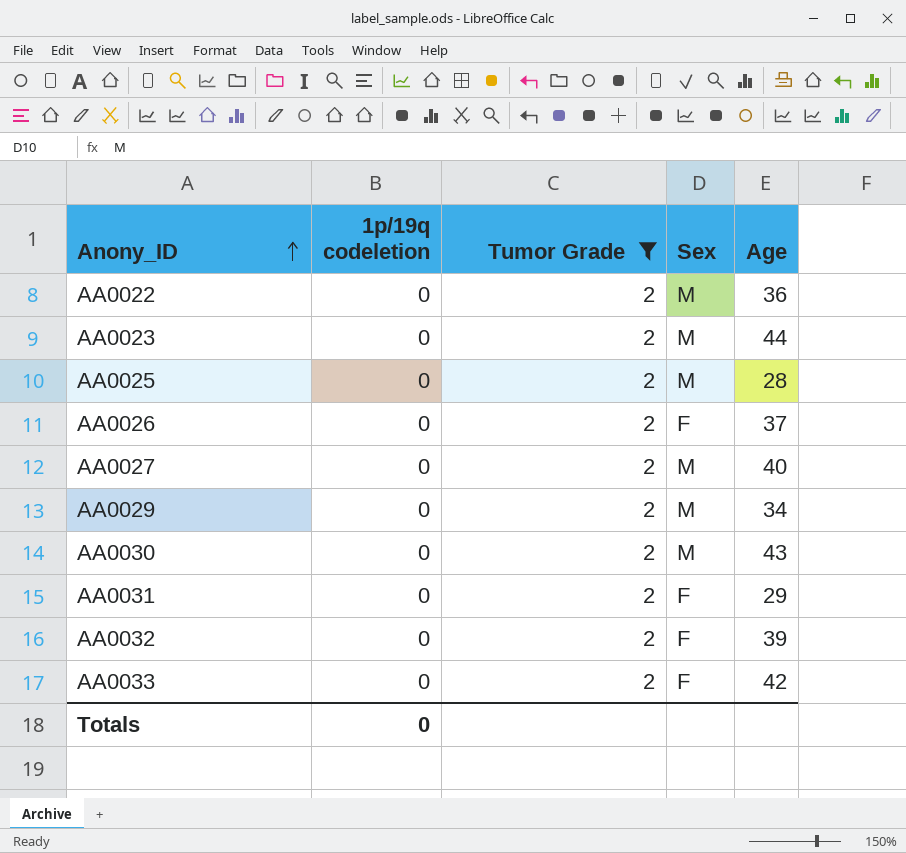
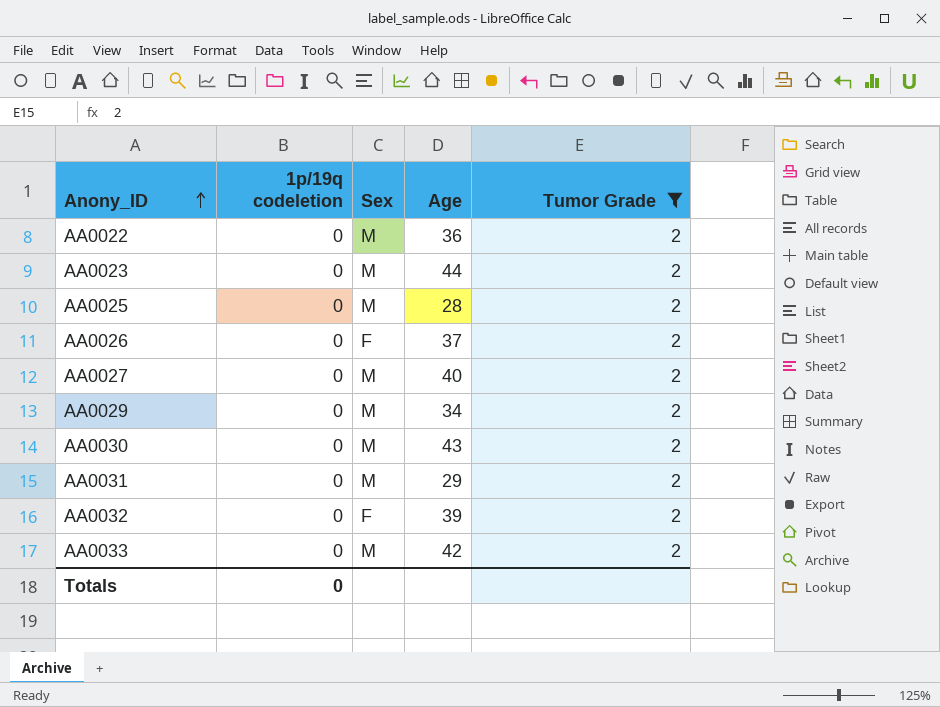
column Tumor Grade | position: 3 -> 5
AA0031 | Sex: F -> M
AA0033 | Sex: F -> M

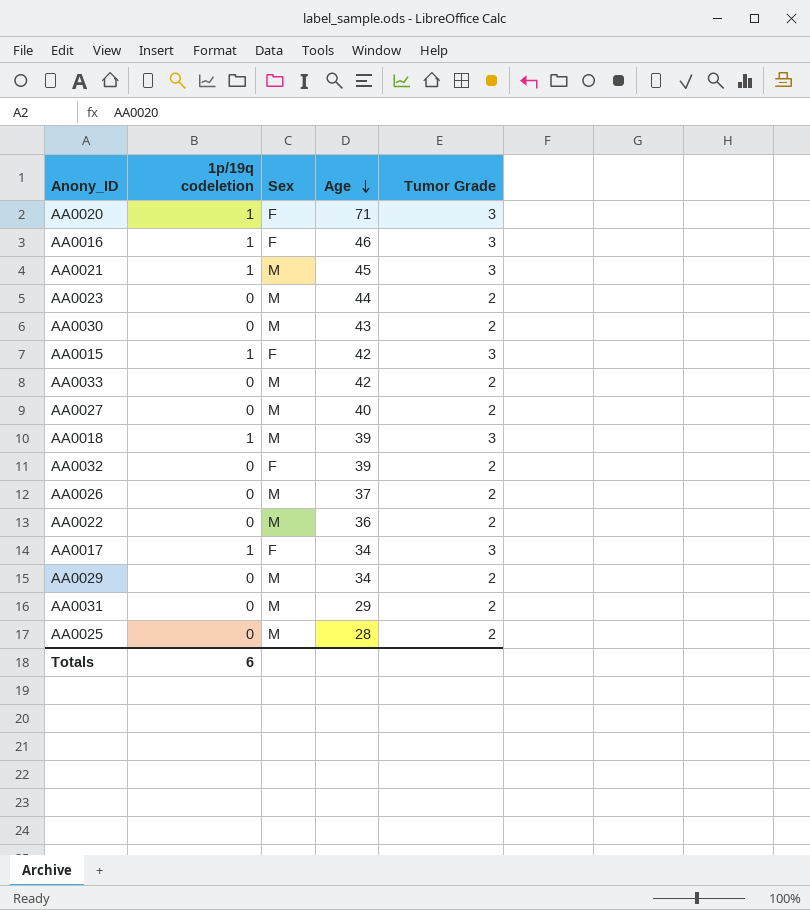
filter: Tumor Grade = 2 -> none
row order: Anony_ID ascending -> Age descending
AA0026 | Sex: F -> M
Totals | 1p/19q codeletion: 0 -> 6

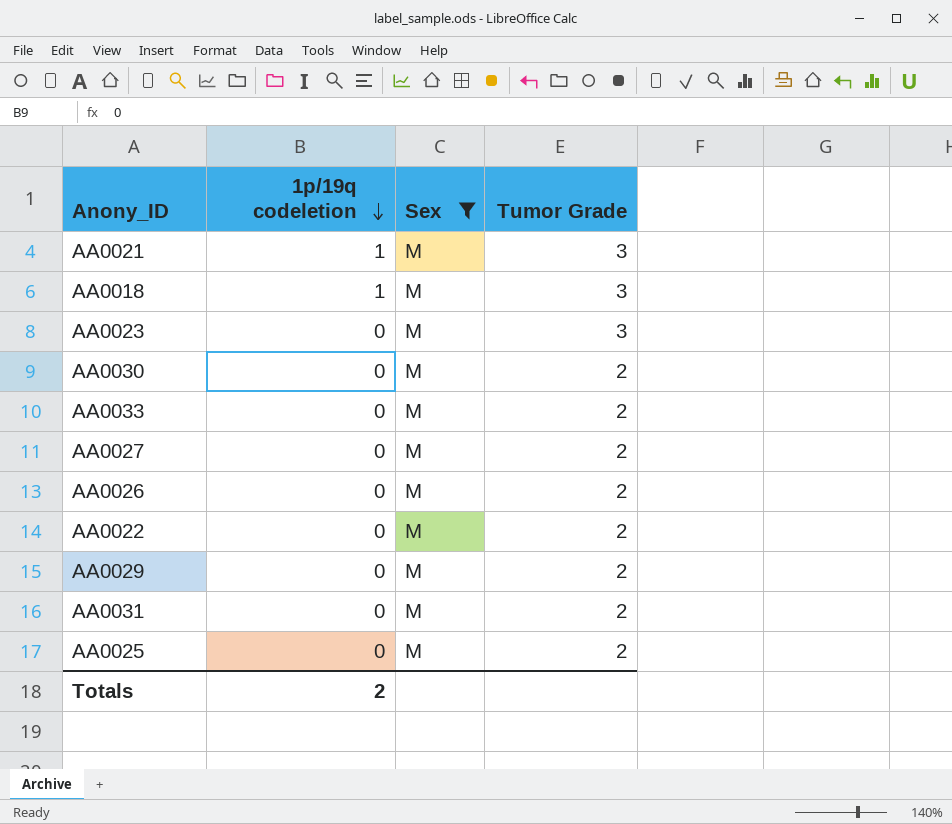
filter: none -> Sex = M
row order: Age descending -> 1p/19q codeletion descending
column Age | position: 4 -> none
AA0023 | Tumor Grade: 2 -> 3
Totals | 1p/19q codeletion: 6 -> 2

